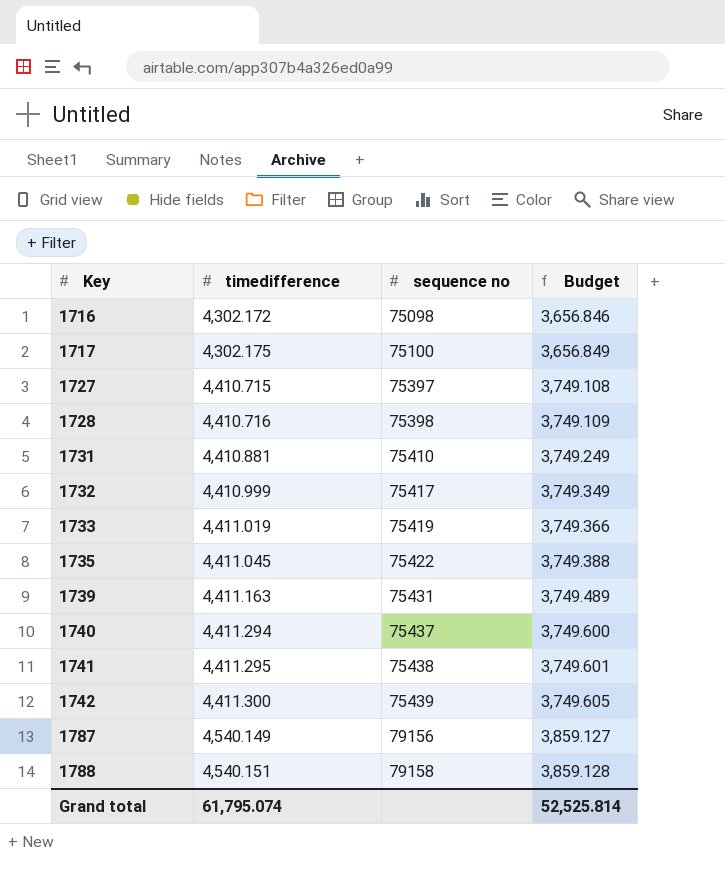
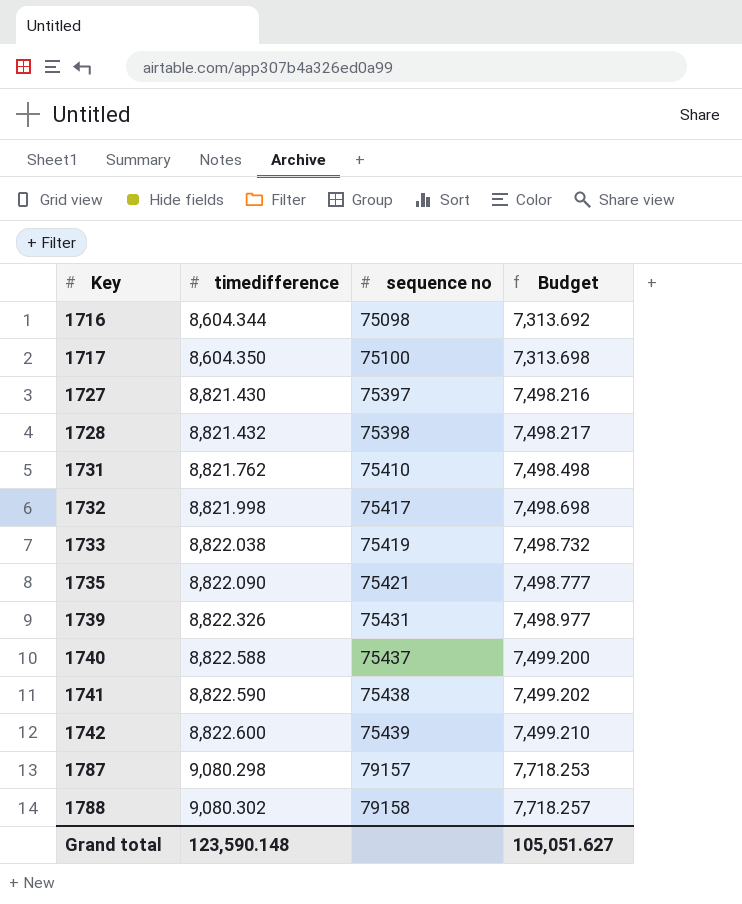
1716 | timedifference: 4,302.172 -> 8,604.344
1716 | Budget: 3,656.846 -> 7,313.692
1717 | timedifference: 4,302.175 -> 8,604.350
1717 | Budget: 3,656.849 -> 7,313.698
1727 | timedifference: 4,410.715 -> 8,821.430
1727 | Budget: 3,749.108 -> 7,498.216
1728 | timedifference: 4,410.716 -> 8,821.432
1728 | Budget: 3,749.109 -> 7,498.217
1731 | timedifference: 4,410.881 -> 8,821.762
1731 | Budget: 3,749.249 -> 7,498.498
1732 | timedifference: 4,410.999 -> 8,821.998
1732 | Budget: 3,749.349 -> 7,498.698
1733 | timedifference: 4,411.019 -> 8,822.038
1733 | Budget: 3,749.366 -> 7,498.732
1735 | timedifference: 4,411.045 -> 8,822.090
1735 | sequence no: 75422 -> 75421
1735 | Budget: 3,749.388 -> 7,498.777
1739 | timedifference: 4,411.163 -> 8,822.326
1739 | Budget: 3,749.489 -> 7,498.977
1740 | timedifference: 4,411.294 -> 8,822.588
1740 | Budget: 3,749.600 -> 7,499.200
1741 | timedifference: 4,411.295 -> 8,822.590
1741 | Budget: 3,749.601 -> 7,499.202
1742 | timedifference: 4,411.300 -> 8,822.600
1742 | Budget: 3,749.605 -> 7,499.210
1787 | timedifference: 4,540.149 -> 9,080.298
1787 | sequence no: 79156 -> 79157
1787 | Budget: 3,859.127 -> 7,718.253
1788 | timedifference: 4,540.151 -> 9,080.302
1788 | Budget: 3,859.128 -> 7,718.257
Grand total | timedifference: 61,795.074 -> 123,590.148
Grand total | Budget: 52,525.814 -> 105,051.627

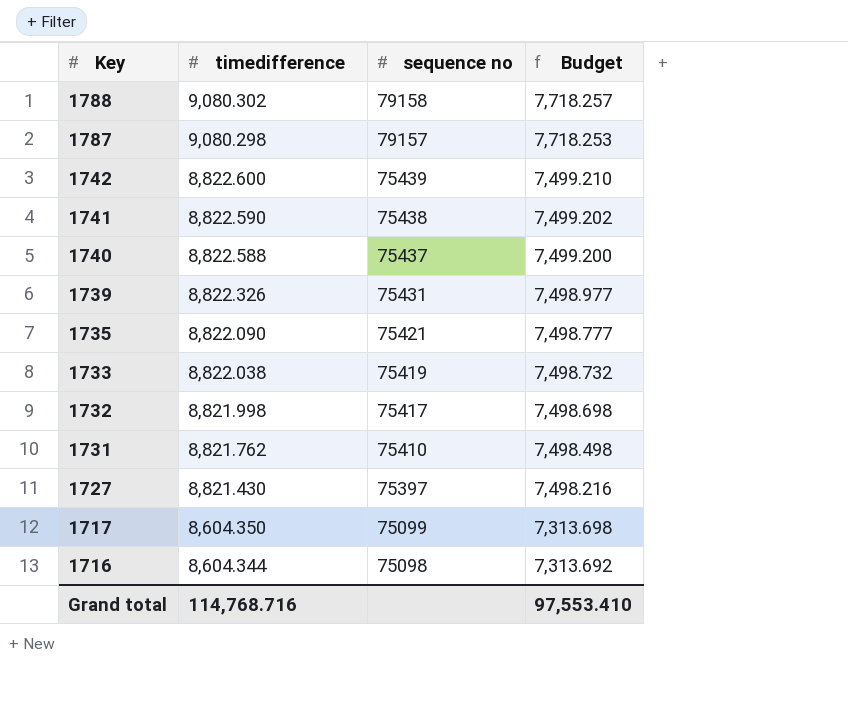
row order: Key ascending -> Key descending
row 1728: 8,821.432 | 75398 | 7,498.217 -> none
1717 | sequence no: 75100 -> 75099
Grand total | timedifference: 123,590.148 -> 114,768.716
Grand total | Budget: 105,051.627 -> 97,553.410

